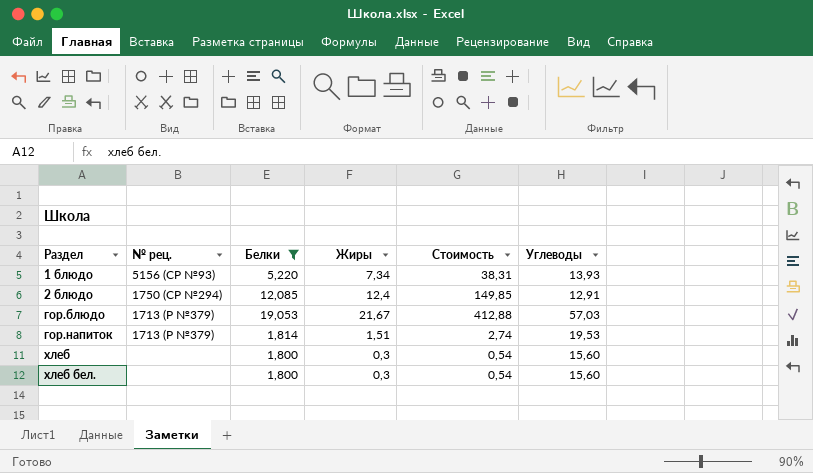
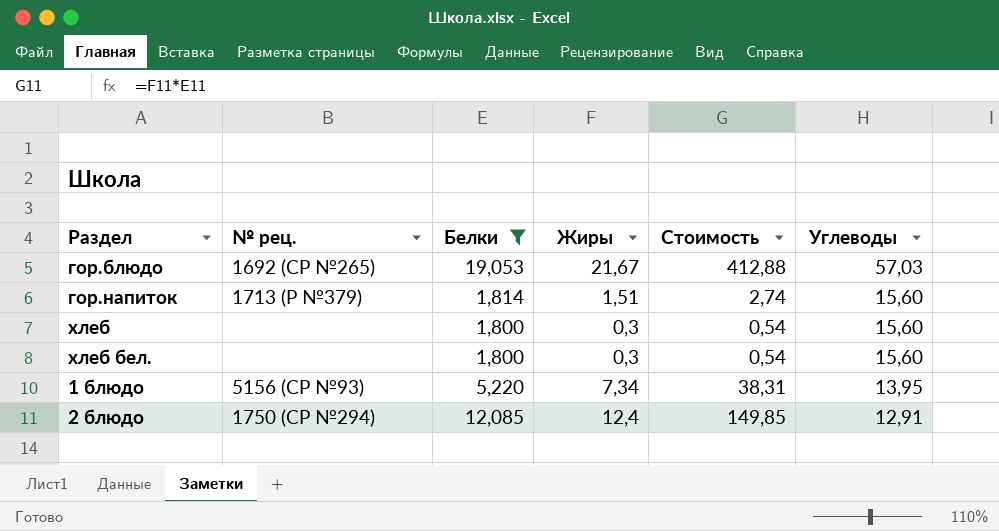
row order: Раздел ascending -> Углеводы descending
гор.блюдо | № рец.: 1713 (Р №379) -> 1692 (СР №265)
гор.напиток | Углеводы: 19,53 -> 15,60
1 блюдо | Углеводы: 13,93 -> 13,95

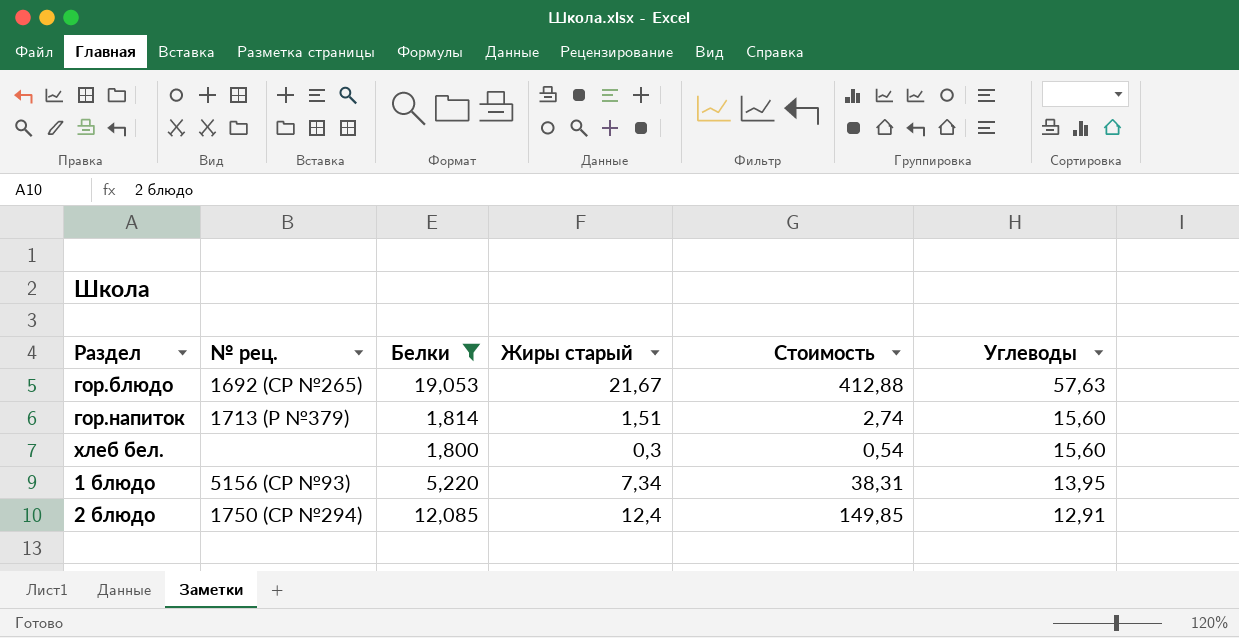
column name: Жиры -> Жиры старый
row хлеб: none | 1,800 | 0,3 | 0,54 | 15,60 -> none
гор.блюдо | Углеводы: 57,03 -> 57,63

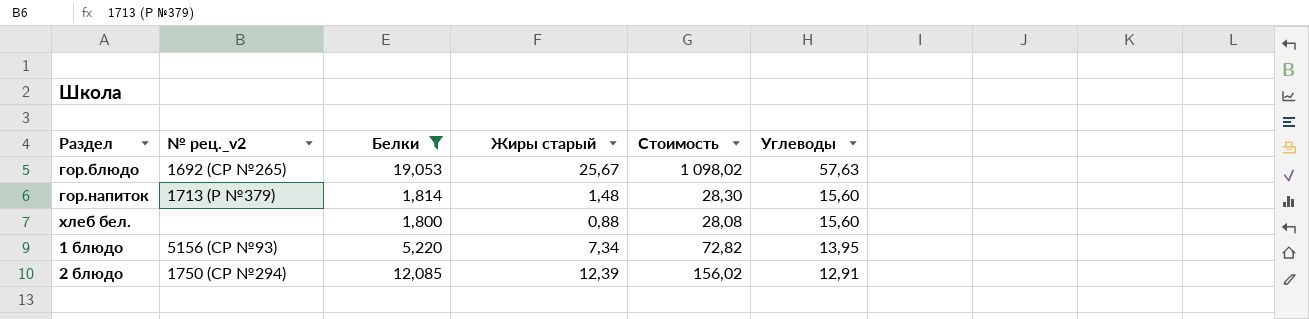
column name: № рец. -> № рец._v2
column Стоимость | formula: [Белки] * [Жиры старый] -> [Белки] * [Углеводы]
гор.блюдо | Жиры старый: 21,67 -> 25,67
гор.напиток | Жиры старый: 1,51 -> 1,48
хлеб бел. | Жиры старый: 0,3 -> 0,88
2 блюдо | Жиры старый: 12,4 -> 12,39

